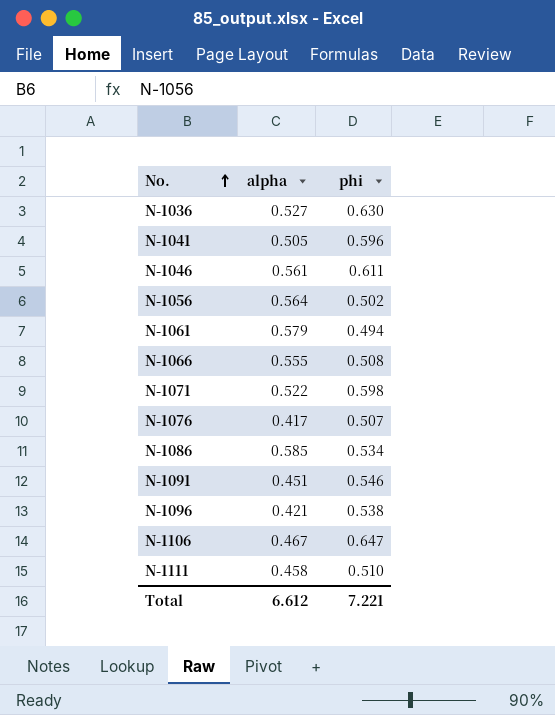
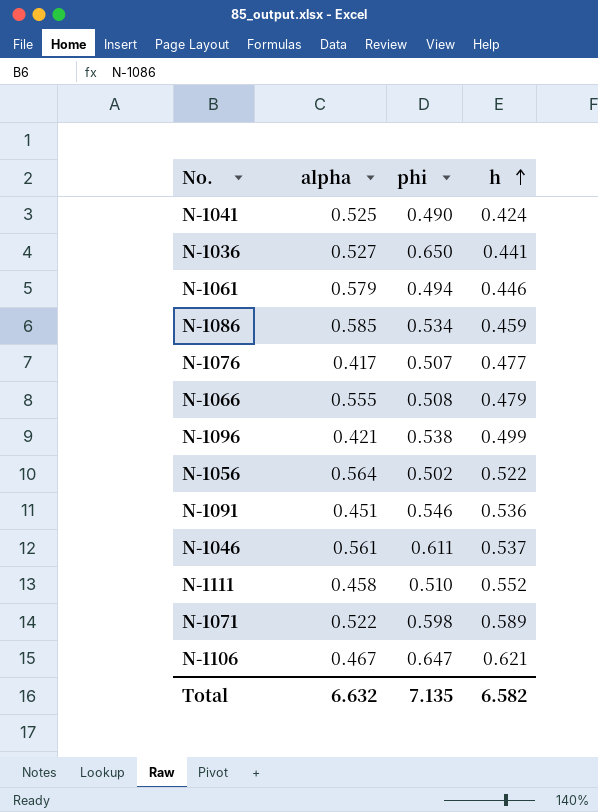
row order: No. ascending -> h ascending
column h | position: none -> 4
N-1041 | alpha: 0.505 -> 0.525
N-1041 | phi: 0.596 -> 0.490
N-1036 | phi: 0.630 -> 0.650
Total | alpha: 6.612 -> 6.632
Total | phi: 7.221 -> 7.135

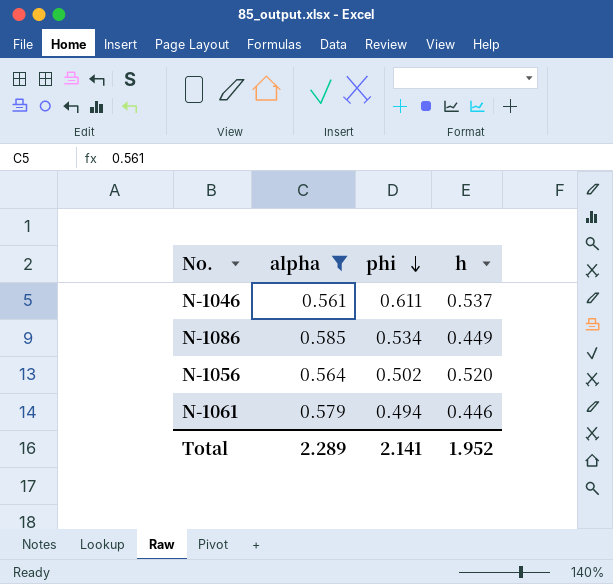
filter: none -> alpha >= 0.561
row order: h ascending -> phi descending
N-1086 | h: 0.459 -> 0.449
N-1056 | h: 0.522 -> 0.520
Total | alpha: 6.632 -> 2.289
Total | phi: 7.135 -> 2.141
Total | h: 6.582 -> 1.952

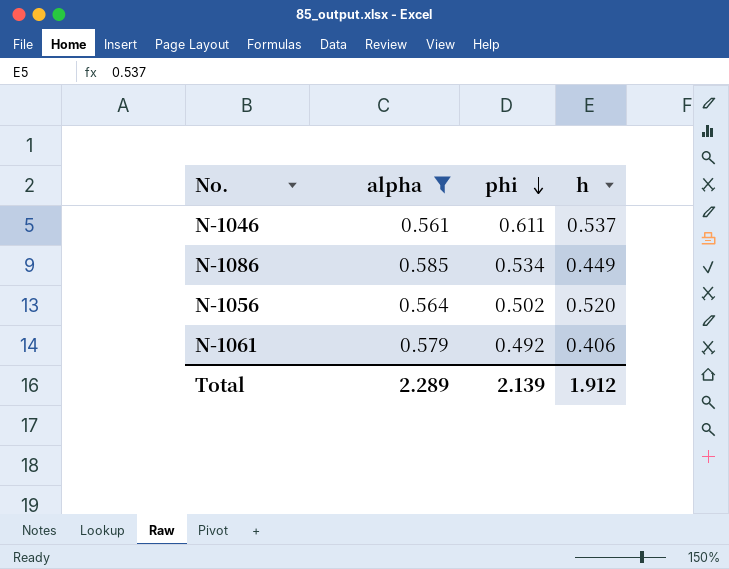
N-1061 | phi: 0.494 -> 0.492
N-1061 | h: 0.446 -> 0.406
Total | phi: 2.141 -> 2.139
Total | h: 1.952 -> 1.912

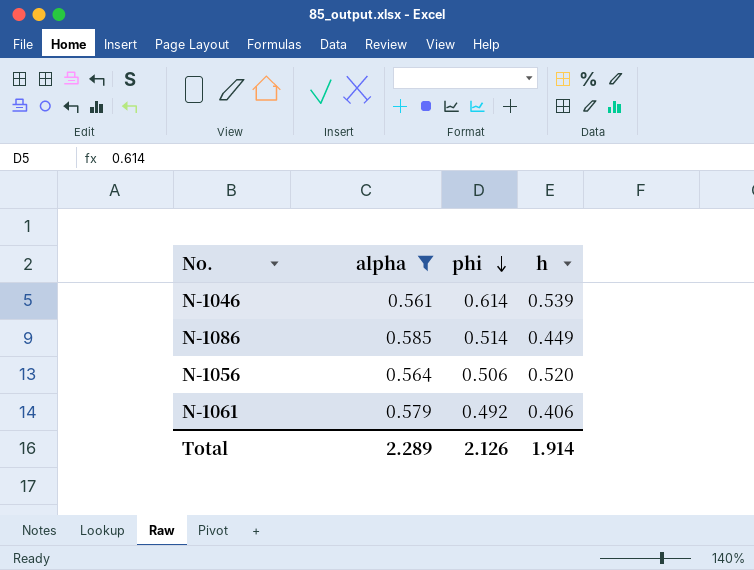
N-1046 | phi: 0.611 -> 0.614
N-1046 | h: 0.537 -> 0.539
N-1086 | phi: 0.534 -> 0.514
N-1056 | phi: 0.502 -> 0.506
Total | phi: 2.139 -> 2.126
Total | h: 1.912 -> 1.914

